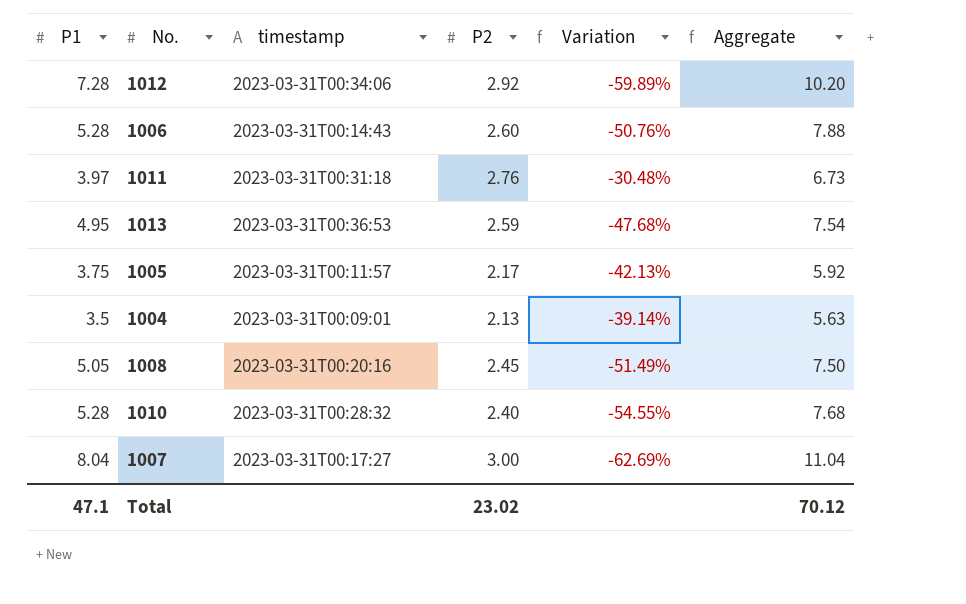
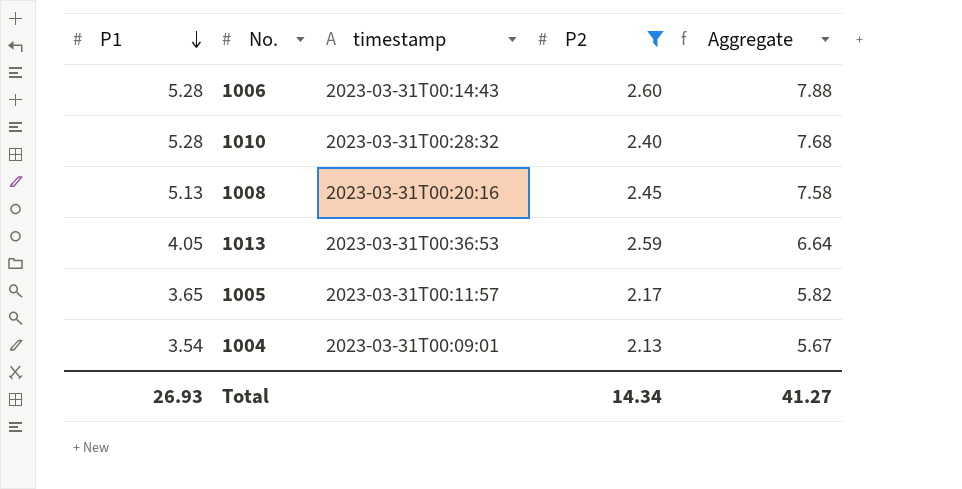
filter: none -> P2 <= 2.60
row order: none -> P1 descending
column Variation | formula: ([P2] - [P1]) / [P1] -> none
1008 | P1: 5.05 -> 5.13
1008 | Aggregate: 7.50 -> 7.58
1013 | P1: 4.95 -> 4.05
1013 | Aggregate: 7.54 -> 6.64
1005 | P1: 3.75 -> 3.65
1005 | Aggregate: 5.92 -> 5.82
1004 | P1: 3.5 -> 3.54
1004 | Aggregate: 5.63 -> 5.67
Total | P1: 47.1 -> 26.93
Total | P2: 23.02 -> 14.34
Total | Aggregate: 70.12 -> 41.27

